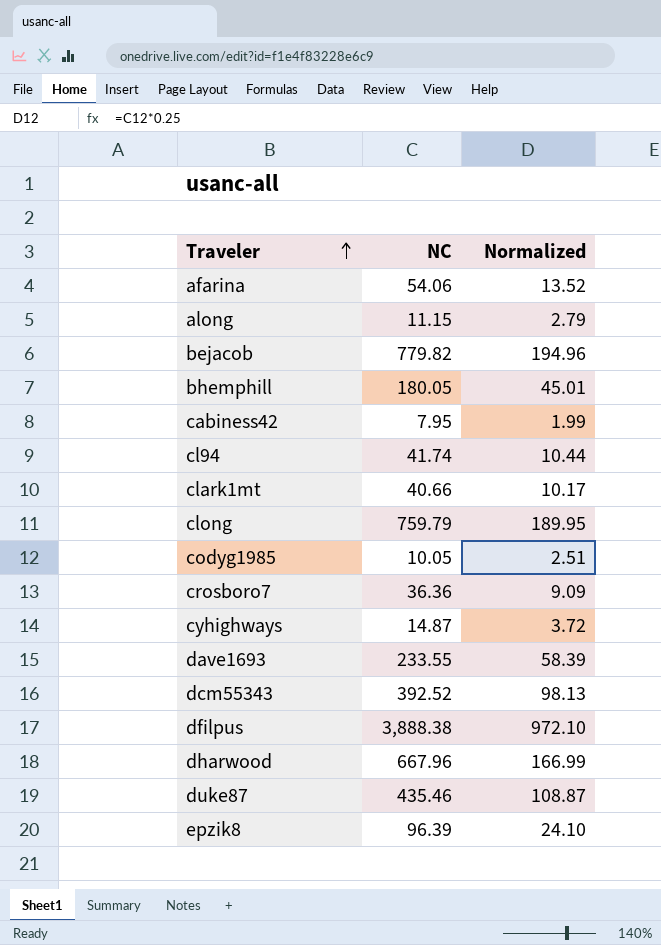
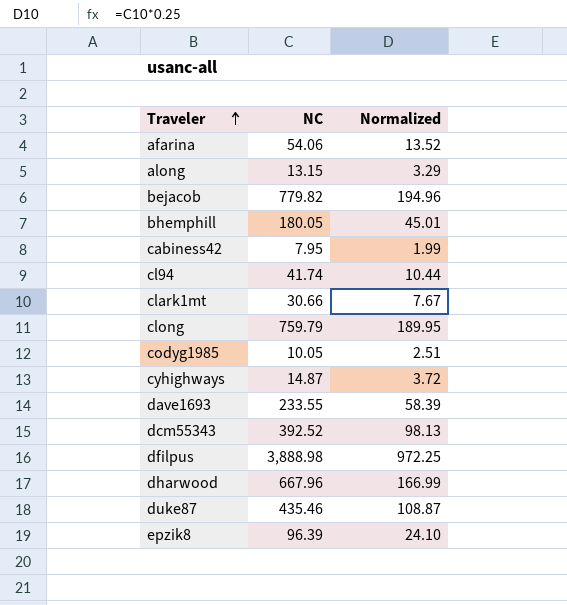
row crosboro7: 36.36 | 9.09 -> none
along | NC: 11.15 -> 13.15
along | Normalized: 2.79 -> 3.29
clark1mt | NC: 40.66 -> 30.66
clark1mt | Normalized: 10.17 -> 7.67
dfilpus | NC: 3,888.38 -> 3,888.98
dfilpus | Normalized: 972.10 -> 972.25

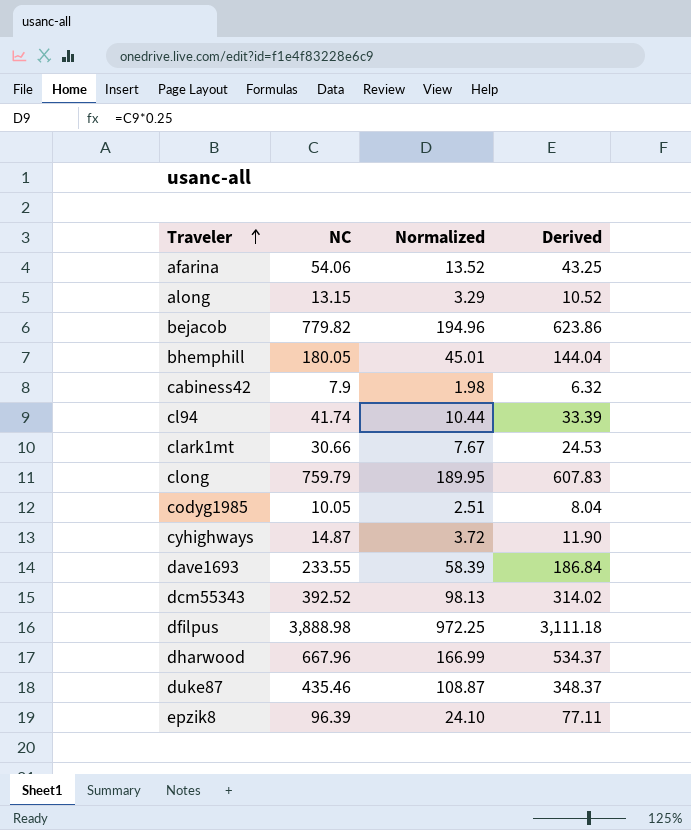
column Derived | formula: none -> [NC] * 0.8
cabiness42 | NC: 7.95 -> 7.9
cabiness42 | Normalized: 1.99 -> 1.98

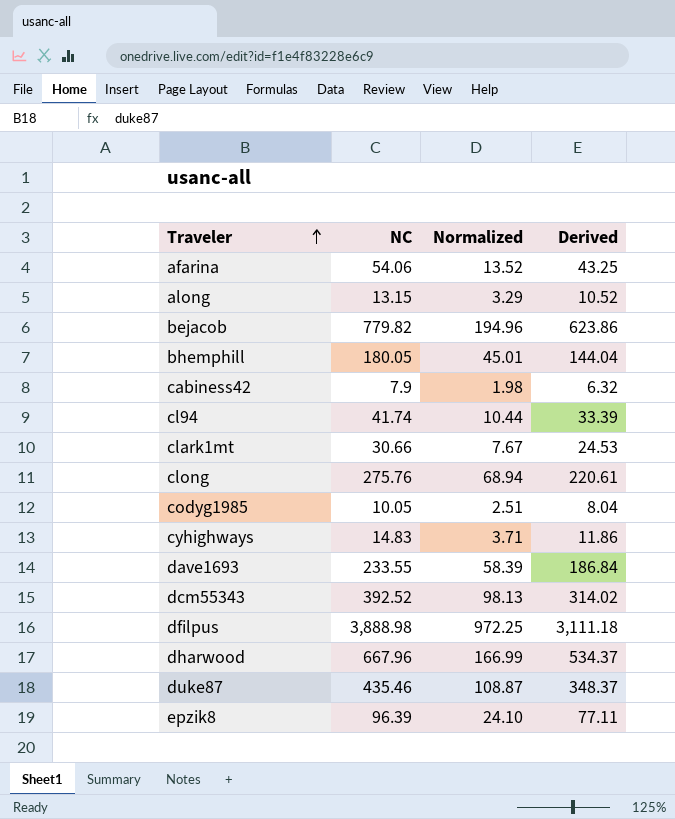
clong | NC: 759.79 -> 275.76
clong | Normalized: 189.95 -> 68.94
clong | Derived: 607.83 -> 220.61
cyhighways | NC: 14.87 -> 14.83
cyhighways | Normalized: 3.72 -> 3.71
cyhighways | Derived: 11.90 -> 11.86

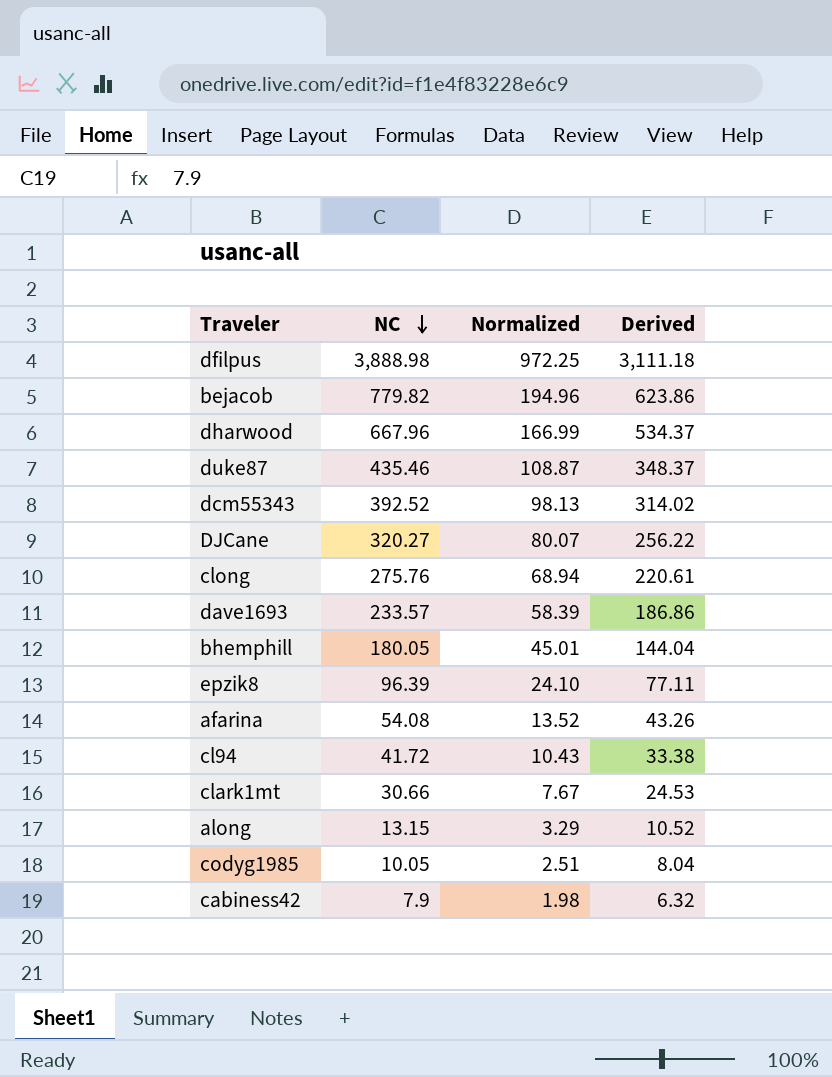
row order: Traveler ascending -> NC descending
row cyhighways: 14.83 | 3.71 | 11.86 -> none
row DJCane: none -> 320.27 | 80.07 | 256.22
dave1693 | NC: 233.55 -> 233.57
dave1693 | Derived: 186.84 -> 186.86
afarina | NC: 54.06 -> 54.08
afarina | Derived: 43.25 -> 43.26
cl94 | NC: 41.74 -> 41.72
cl94 | Normalized: 10.44 -> 10.43
cl94 | Derived: 33.39 -> 33.38

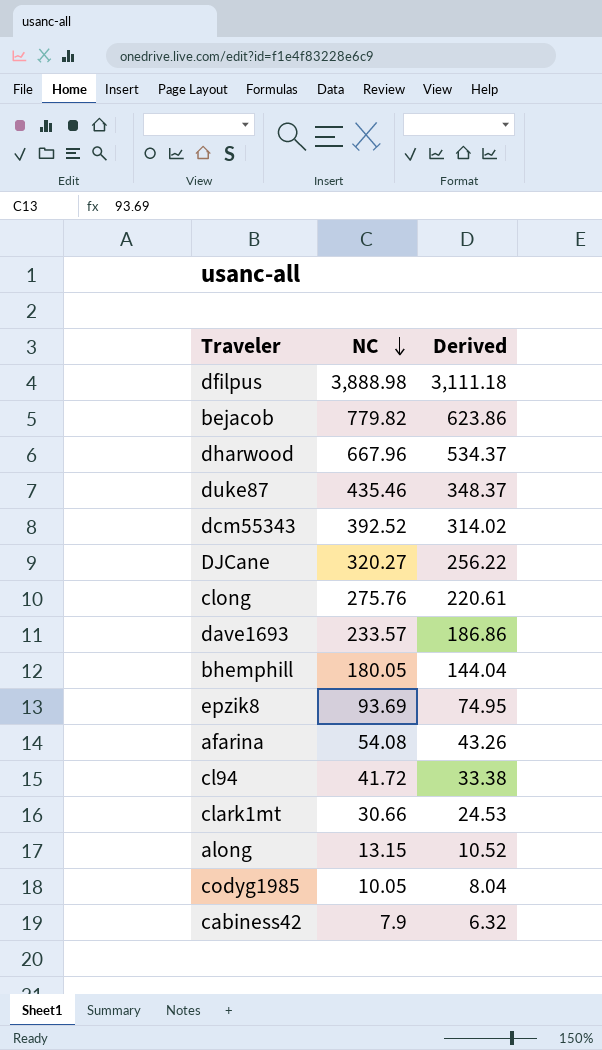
column Normalized | formula: [NC] * 0.25 -> none
epzik8 | NC: 96.39 -> 93.69
epzik8 | Derived: 77.11 -> 74.95

